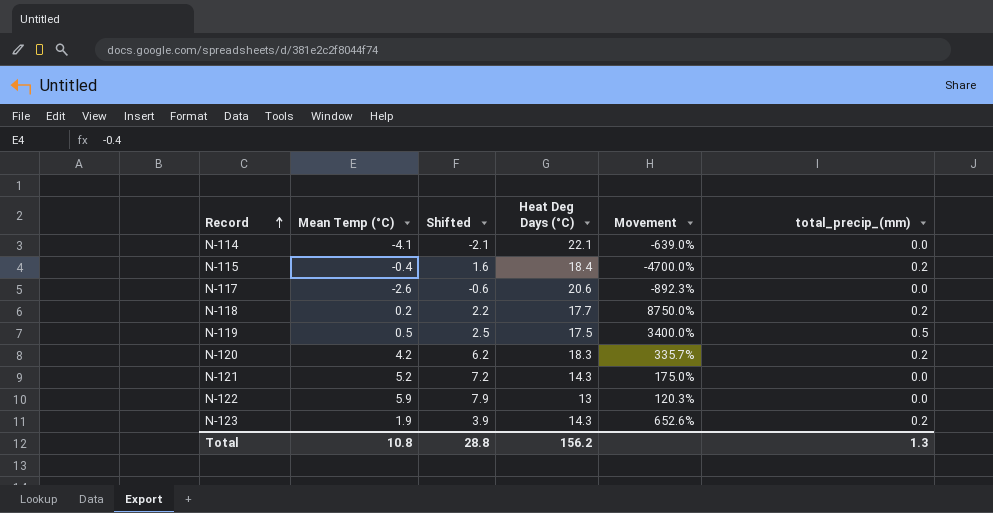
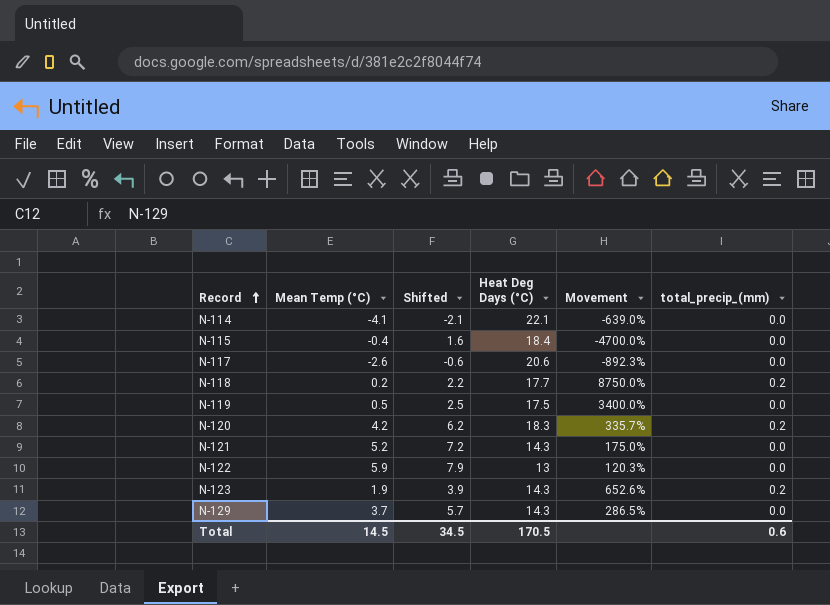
N-115 | total_precip_(mm): 0.2 -> 0.0
N-119 | total_precip_(mm): 0.5 -> 0.0
row N-129: none -> 3.7 | 5.7 | 14.3 | 286.5% | 0.0
Total | Mean Temp (°C): 10.8 -> 14.5
Total | Shifted: 28.8 -> 34.5
Total | Heat Deg Days (°C): 156.2 -> 170.5
Total | total_precip_(mm): 1.3 -> 0.6

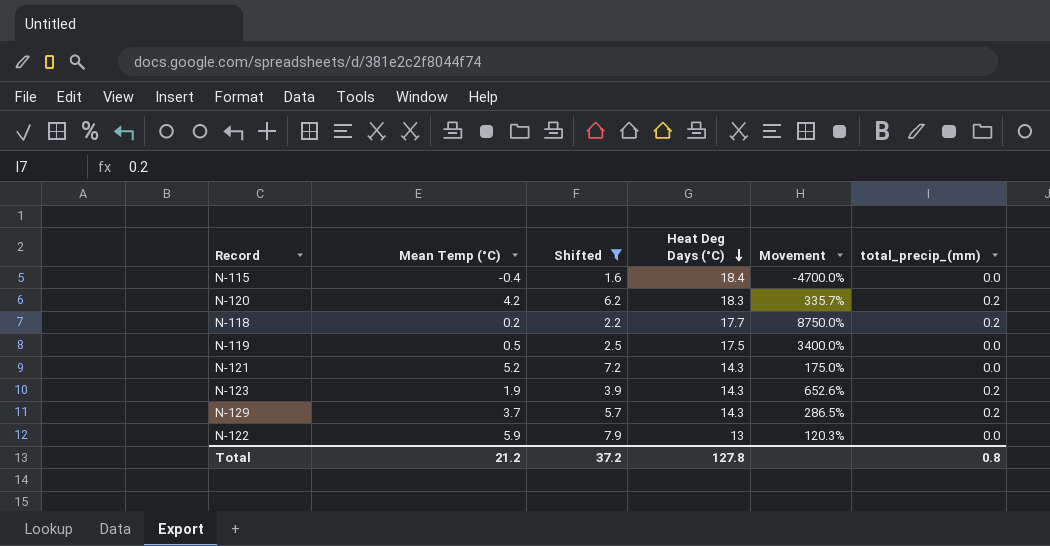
filter: none -> Shifted >= 1.6
row order: Record ascending -> Heat Deg Days (°C) descending
N-129 | total_precip_(mm): 0.0 -> 0.2
Total | Mean Temp (°C): 14.5 -> 21.2
Total | Shifted: 34.5 -> 37.2
Total | Heat Deg Days (°C): 170.5 -> 127.8
Total | total_precip_(mm): 0.6 -> 0.8

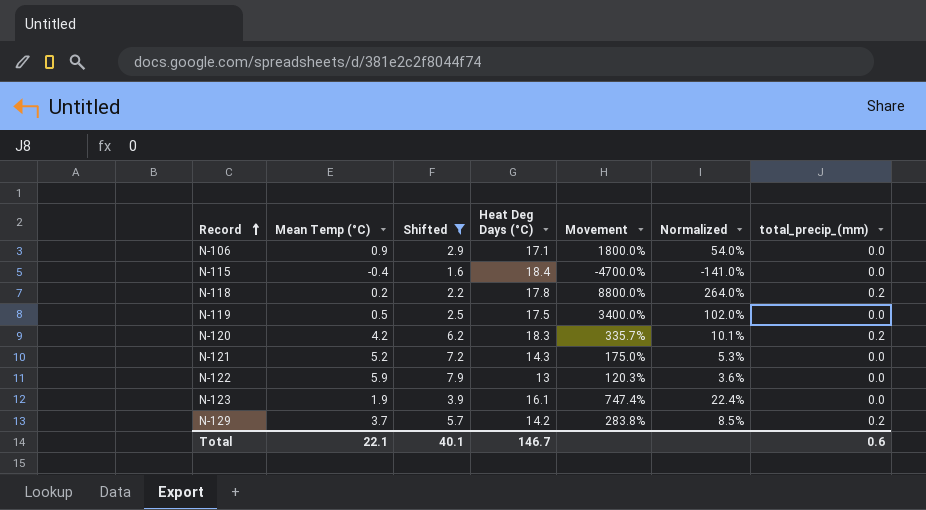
row order: Heat Deg Days (°C) descending -> Record ascending
column Normalized | formula: none -> [Movement] * 0.03
row N-106: none -> 0.9 | 2.9 | 17.1 | 1800.0% | 54.0% | 0.0
N-118 | Heat Deg Days (°C): 17.7 -> 17.8
N-118 | Movement: 8750.0% -> 8800.0%
N-123 | Heat Deg Days (°C): 14.3 -> 16.1
N-123 | Movement: 652.6% -> 747.4%
N-123 | total_precip_(mm): 0.2 -> 0.0
N-129 | Heat Deg Days (°C): 14.3 -> 14.2
N-129 | Movement: 286.5% -> 283.8%
Total | Mean Temp (°C): 21.2 -> 22.1
Total | Shifted: 37.2 -> 40.1
Total | Heat Deg Days (°C): 127.8 -> 146.7
Total | total_precip_(mm): 0.8 -> 0.6

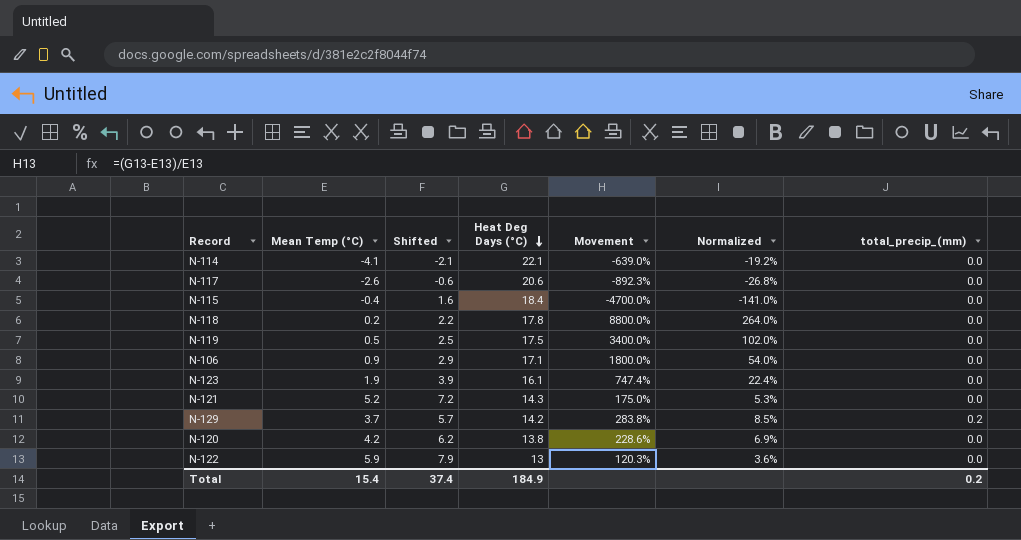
filter: Shifted >= 1.6 -> none
row order: Record ascending -> Heat Deg Days (°C) descending
N-118 | total_precip_(mm): 0.2 -> 0.0
N-120 | Heat Deg Days (°C): 18.3 -> 13.8
N-120 | Movement: 335.7% -> 228.6%
N-120 | Normalized: 10.1% -> 6.9%
N-120 | total_precip_(mm): 0.2 -> 0.0
Total | Mean Temp (°C): 22.1 -> 15.4
Total | Shifted: 40.1 -> 37.4
Total | Heat Deg Days (°C): 146.7 -> 184.9
Total | total_precip_(mm): 0.6 -> 0.2

